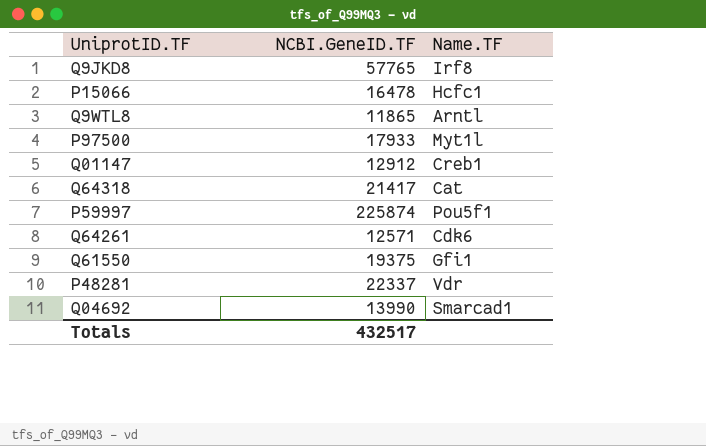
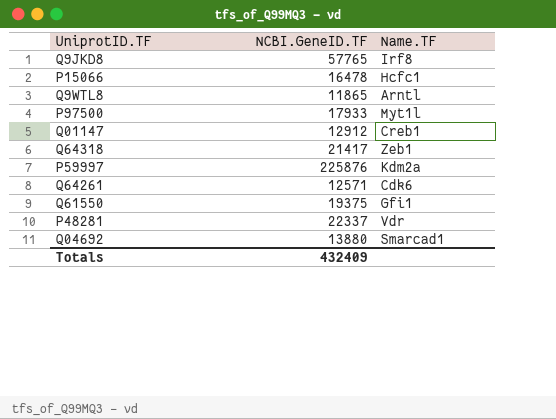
Q64318 | Name.TF: Cat -> Zeb1
P59997 | NCBI.GeneID.TF: 225874 -> 225876
P59997 | Name.TF: Pou5f1 -> Kdm2a
Q04692 | NCBI.GeneID.TF: 13990 -> 13880
Totals | NCBI.GeneID.TF: 432517 -> 432409

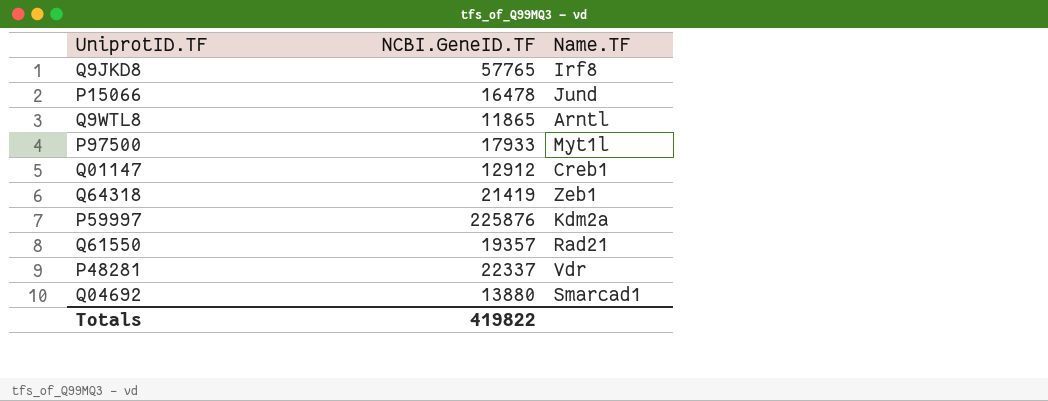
row Q64261: 12571 | Cdk6 -> none
P15066 | Name.TF: Hcfc1 -> Jund
Q64318 | NCBI.GeneID.TF: 21417 -> 21419
Q61550 | NCBI.GeneID.TF: 19375 -> 19357
Q61550 | Name.TF: Gfi1 -> Rad21
Totals | NCBI.GeneID.TF: 432409 -> 419822

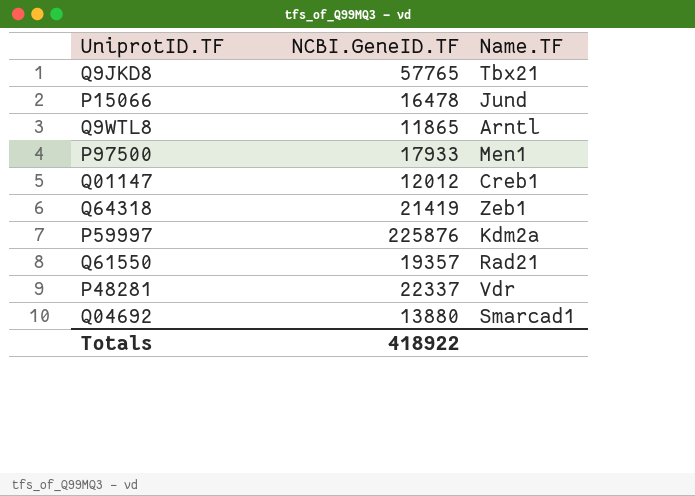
Q9JKD8 | Name.TF: Irf8 -> Tbx21
P97500 | Name.TF: Myt1l -> Men1
Q01147 | NCBI.GeneID.TF: 12912 -> 12012
Totals | NCBI.GeneID.TF: 419822 -> 418922

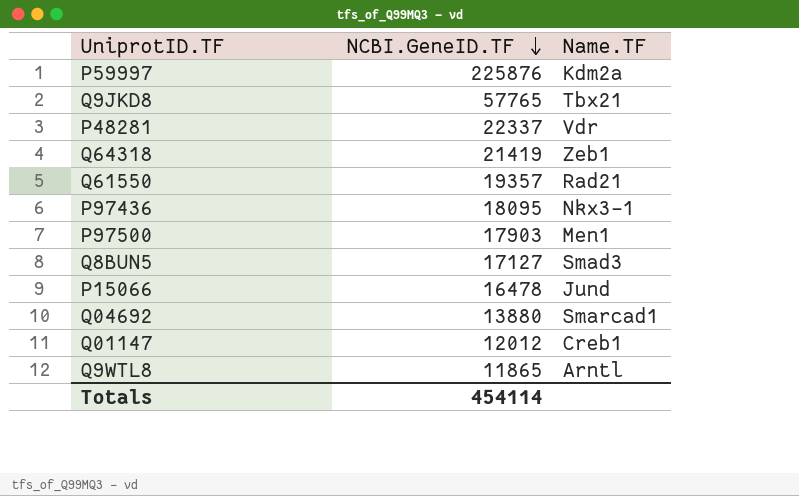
row order: none -> NCBI.GeneID.TF descending
row P97436: none -> 18095 | Nkx3-1
P97500 | NCBI.GeneID.TF: 17933 -> 17903
row Q8BUN5: none -> 17127 | Smad3
Totals | NCBI.GeneID.TF: 418922 -> 454114

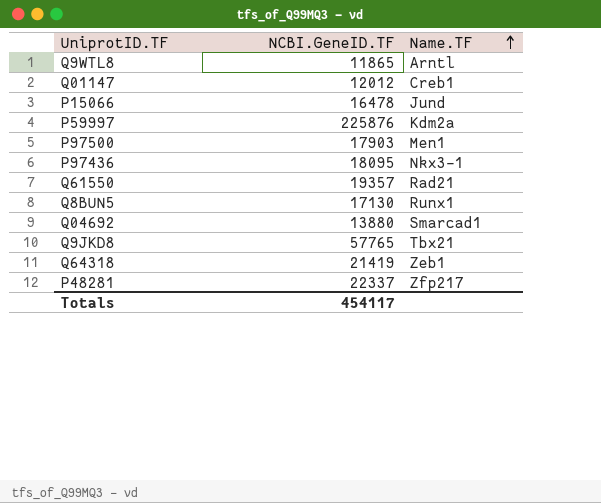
row order: NCBI.GeneID.TF descending -> Name.TF ascending
Q8BUN5 | NCBI.GeneID.TF: 17127 -> 17130
Q8BUN5 | Name.TF: Smad3 -> Runx1
P48281 | Name.TF: Vdr -> Zfp217
Totals | NCBI.GeneID.TF: 454114 -> 454117

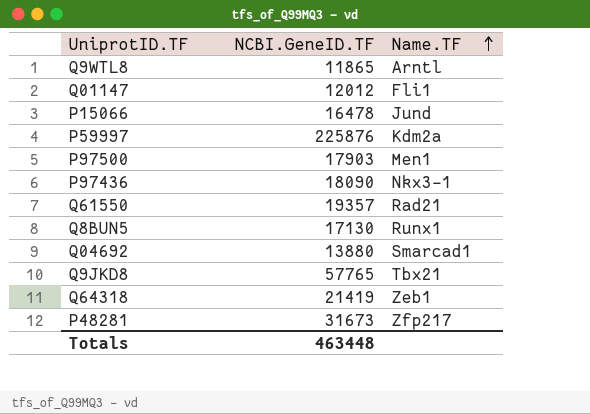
Q01147 | Name.TF: Creb1 -> Fli1
P97436 | NCBI.GeneID.TF: 18095 -> 18090
P48281 | NCBI.GeneID.TF: 22337 -> 31673
Totals | NCBI.GeneID.TF: 454117 -> 463448

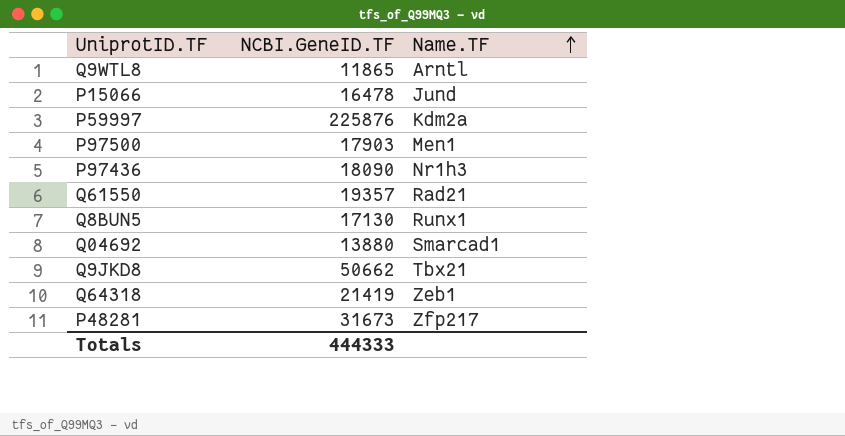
row Q01147: 12012 | Fli1 -> none
P97436 | Name.TF: Nkx3-1 -> Nr1h3
Q9JKD8 | NCBI.GeneID.TF: 57765 -> 50662
Totals | NCBI.GeneID.TF: 463448 -> 444333

